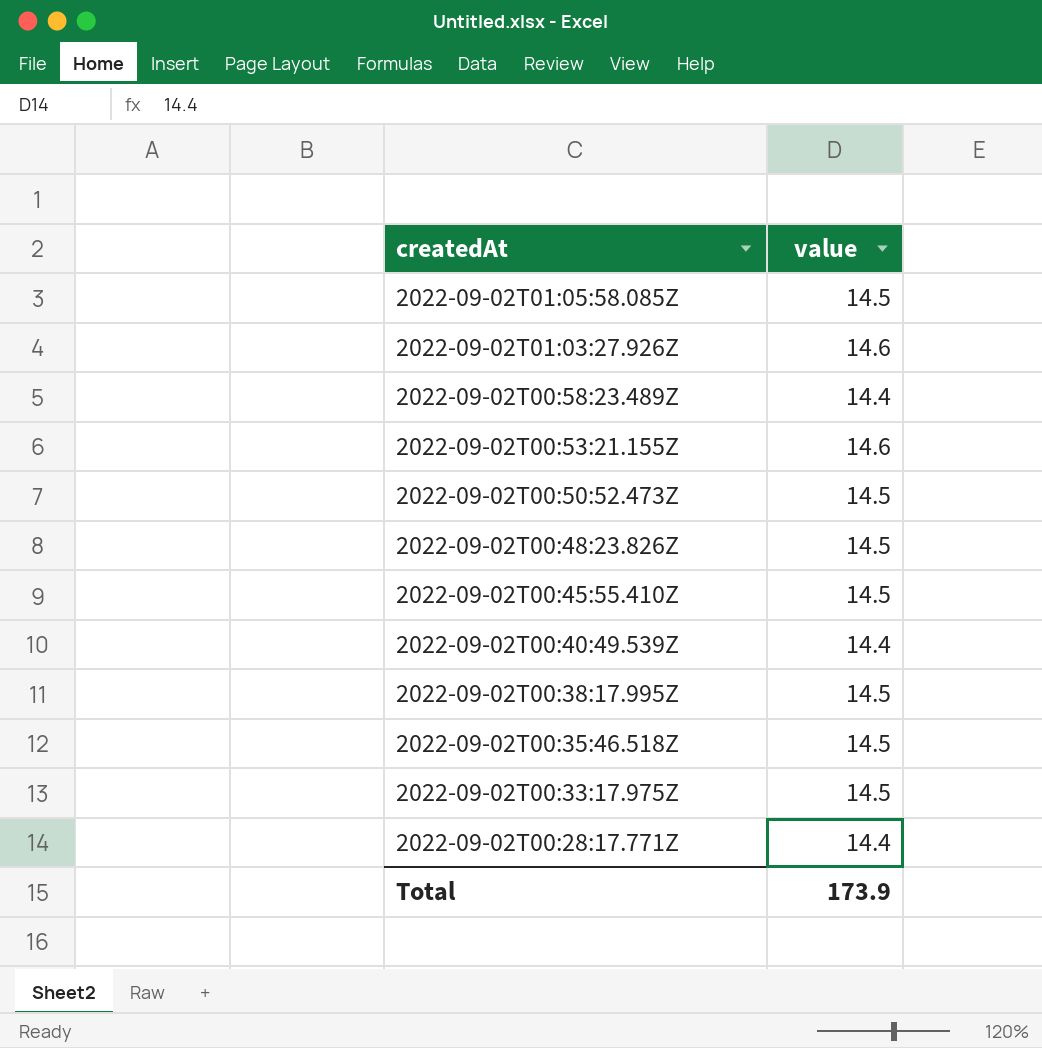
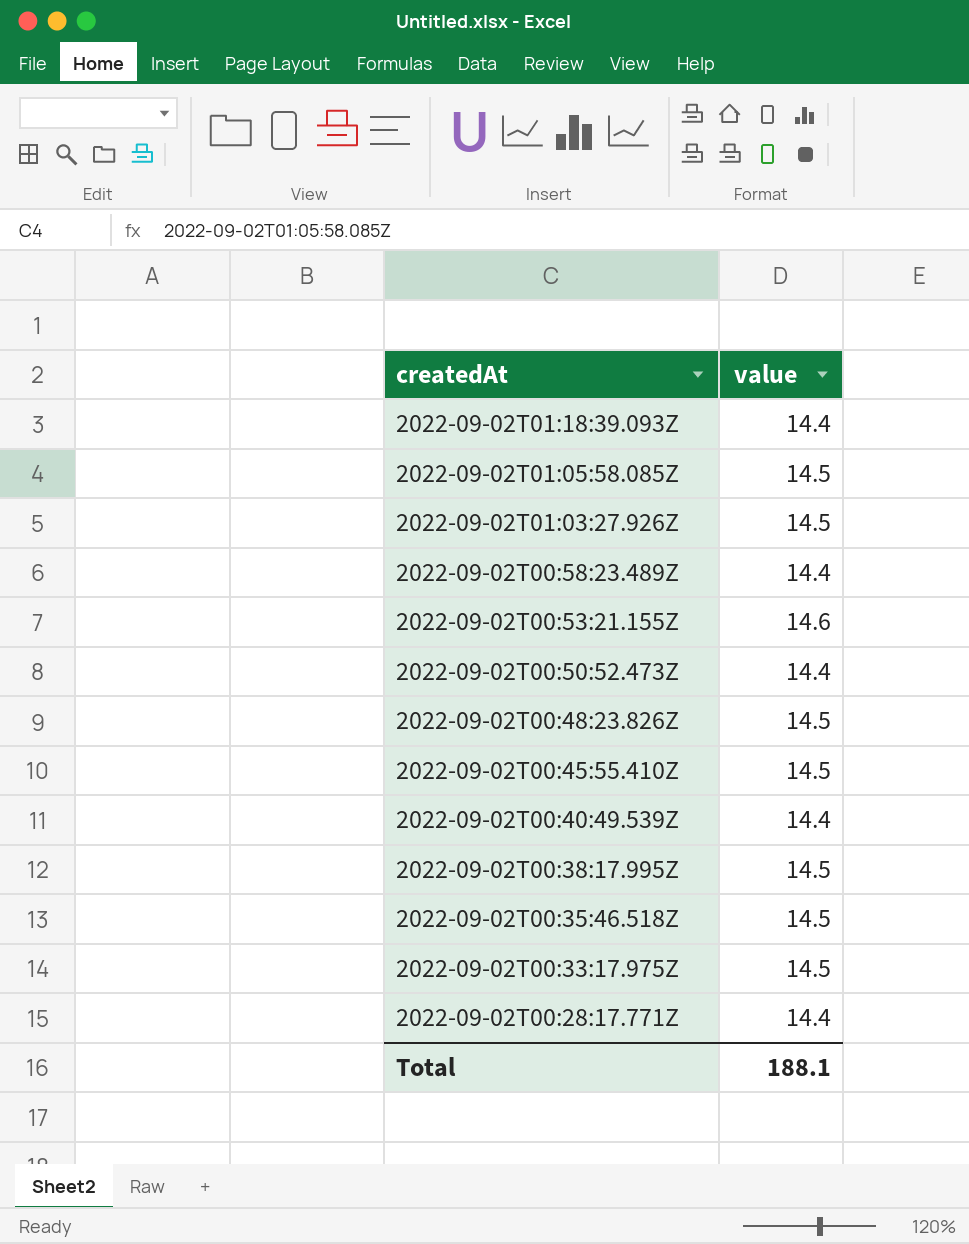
row 2022-09-02T01:18:39.093Z: none -> 14.4
2022-09-02T01:03:27.926Z | value: 14.6 -> 14.5
2022-09-02T00:50:52.473Z | value: 14.5 -> 14.4
Total | value: 173.9 -> 188.1

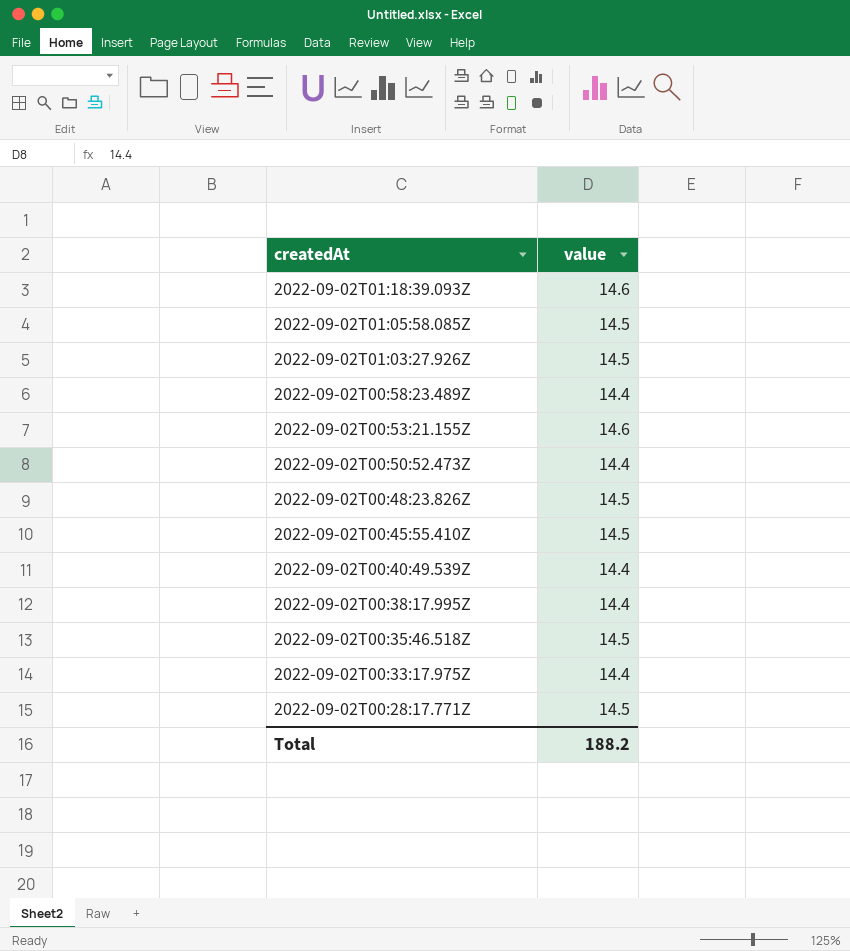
2022-09-02T01:18:39.093Z | value: 14.4 -> 14.6
2022-09-02T00:38:17.995Z | value: 14.5 -> 14.4
2022-09-02T00:33:17.975Z | value: 14.5 -> 14.4
2022-09-02T00:28:17.771Z | value: 14.4 -> 14.5
Total | value: 188.1 -> 188.2

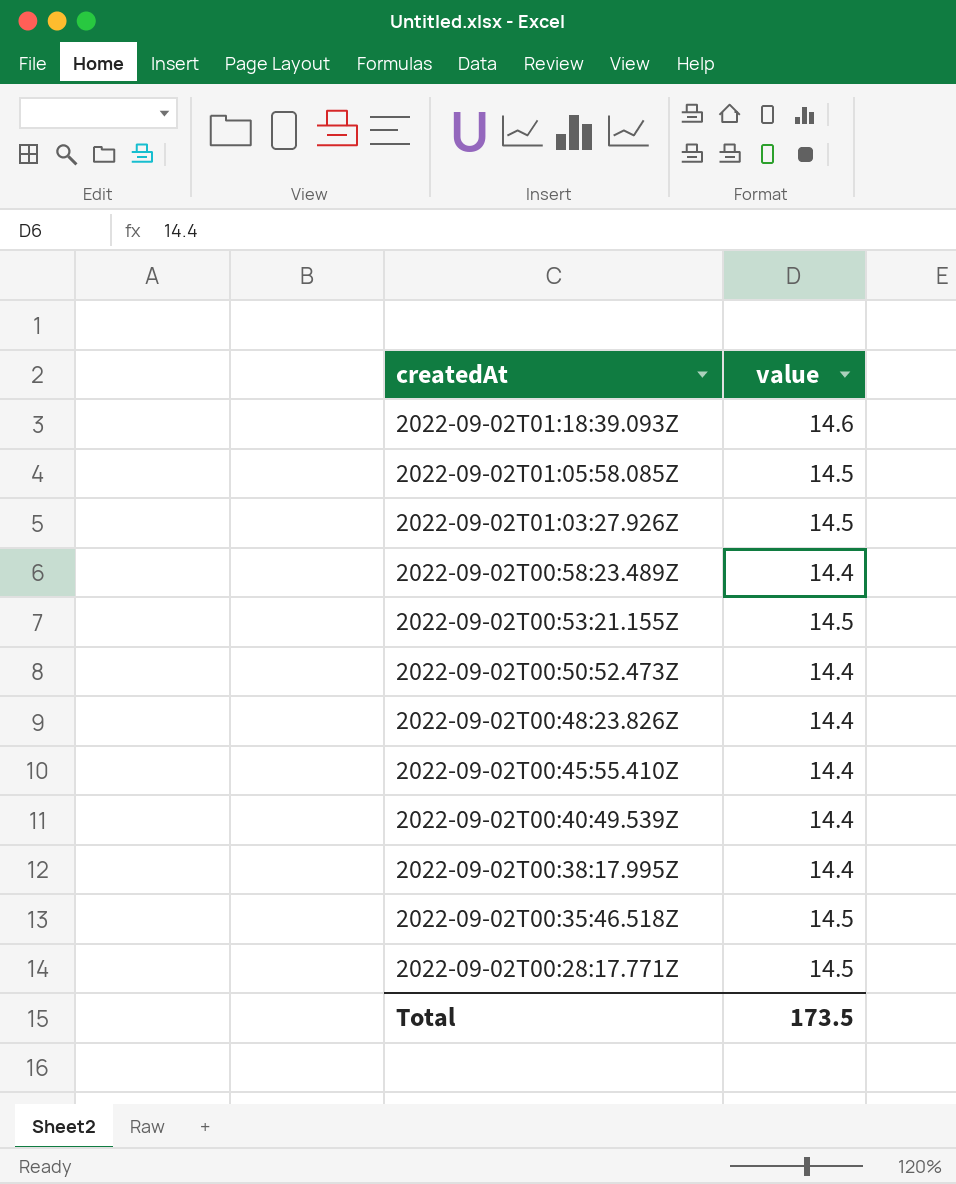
row 2022-09-02T00:33:17.975Z: 14.4 -> none
2022-09-02T00:53:21.155Z | value: 14.6 -> 14.5
2022-09-02T00:48:23.826Z | value: 14.5 -> 14.4
2022-09-02T00:45:55.410Z | value: 14.5 -> 14.4
Total | value: 188.2 -> 173.5

